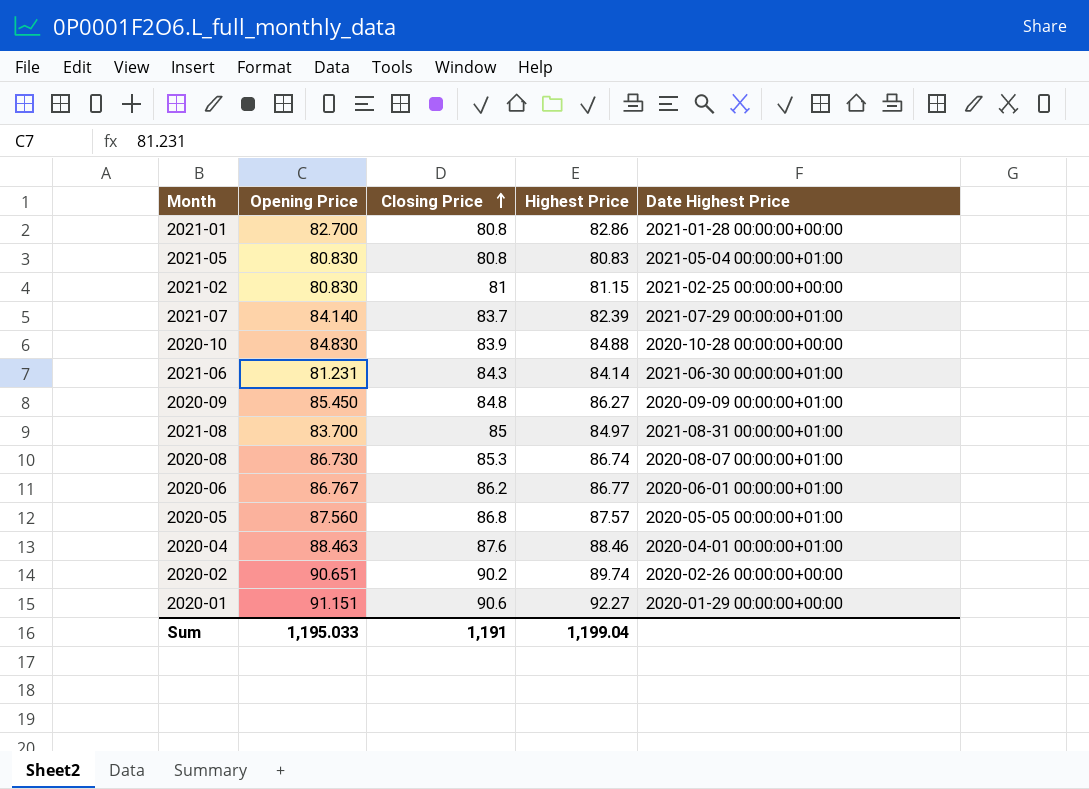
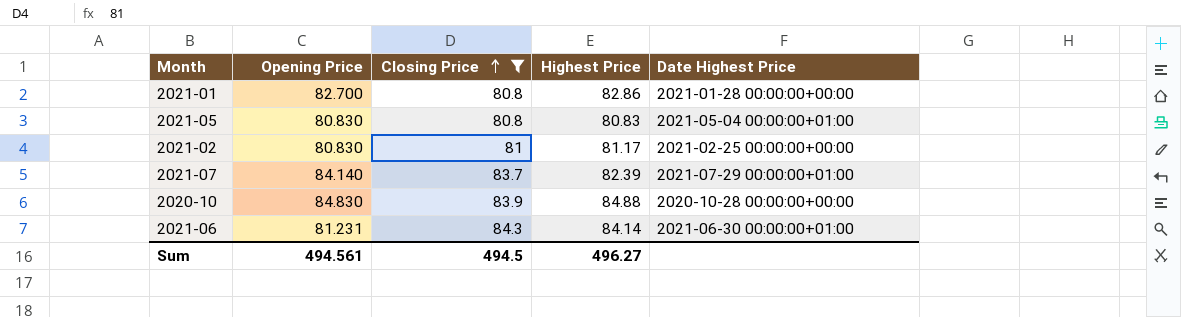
filter: none -> Closing Price <= 84.3
2021-02 | Highest Price: 81.15 -> 81.17
Sum | Opening Price: 1,195.033 -> 494.561
Sum | Closing Price: 1,191 -> 494.5
Sum | Highest Price: 1,199.04 -> 496.27

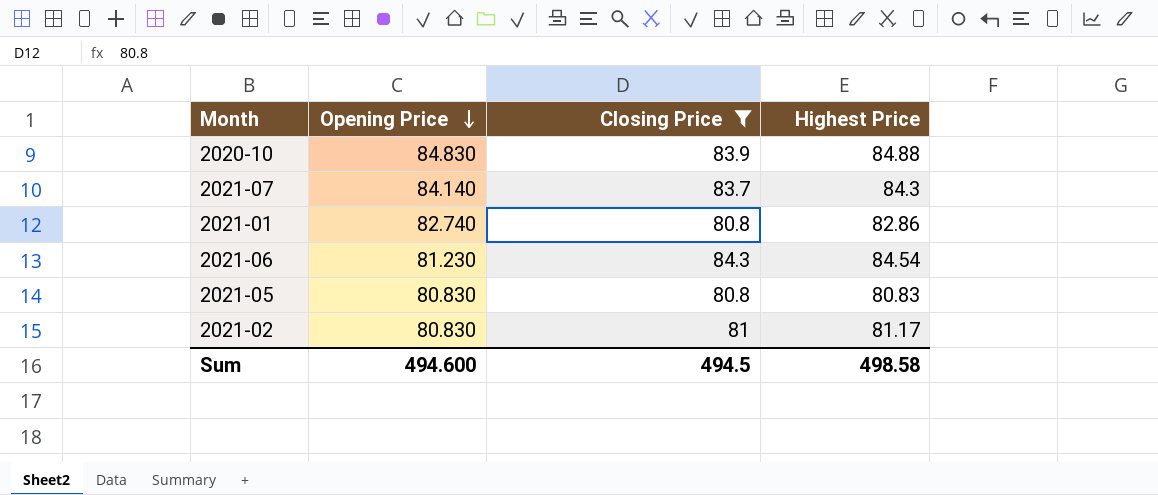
row order: Closing Price ascending -> Opening Price descending
column Date Highest Price | position: 5 -> none
2021-07 | Highest Price: 82.39 -> 84.3
2021-01 | Opening Price: 82.700 -> 82.740
2021-06 | Opening Price: 81.231 -> 81.230
2021-06 | Highest Price: 84.14 -> 84.54
Sum | Opening Price: 494.561 -> 494.600
Sum | Highest Price: 496.27 -> 498.58

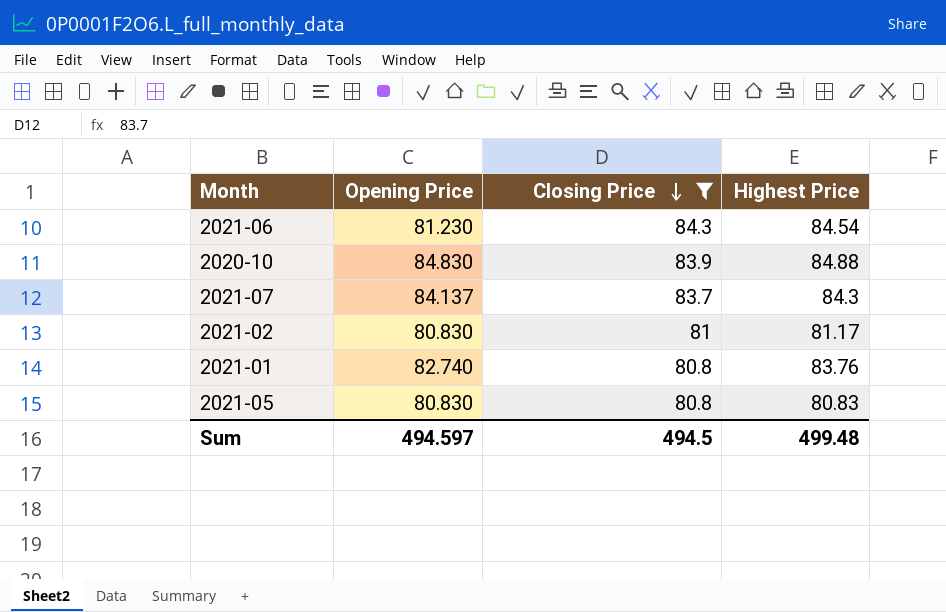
row order: Opening Price descending -> Closing Price descending
2021-07 | Opening Price: 84.140 -> 84.137
2021-01 | Highest Price: 82.86 -> 83.76
Sum | Opening Price: 494.600 -> 494.597
Sum | Highest Price: 498.58 -> 499.48

